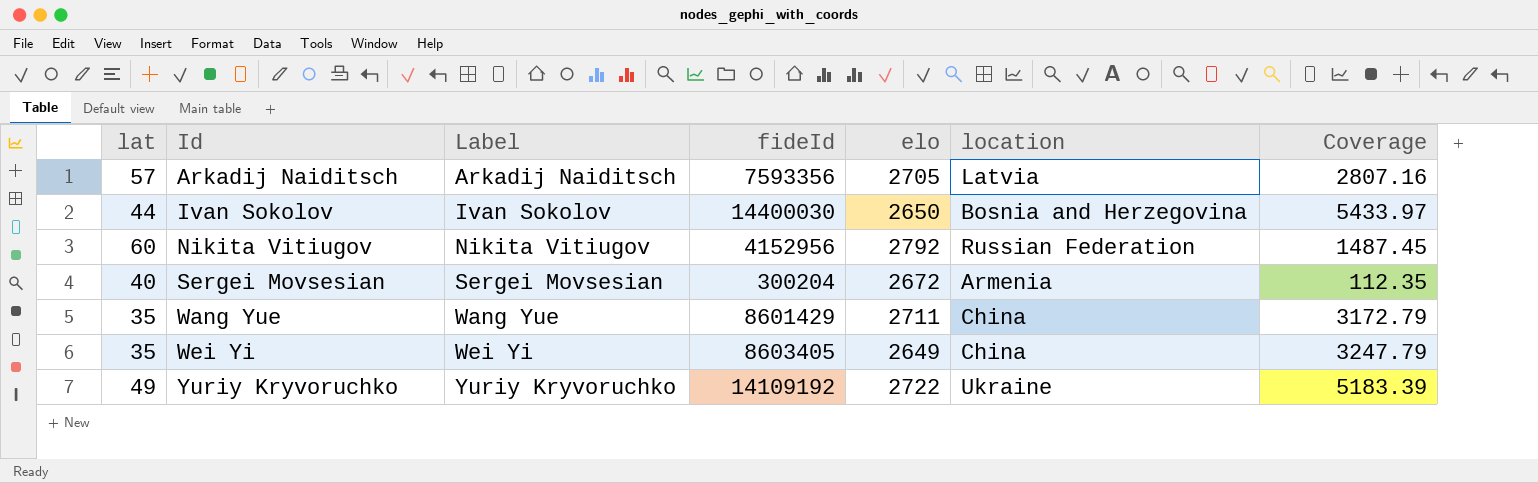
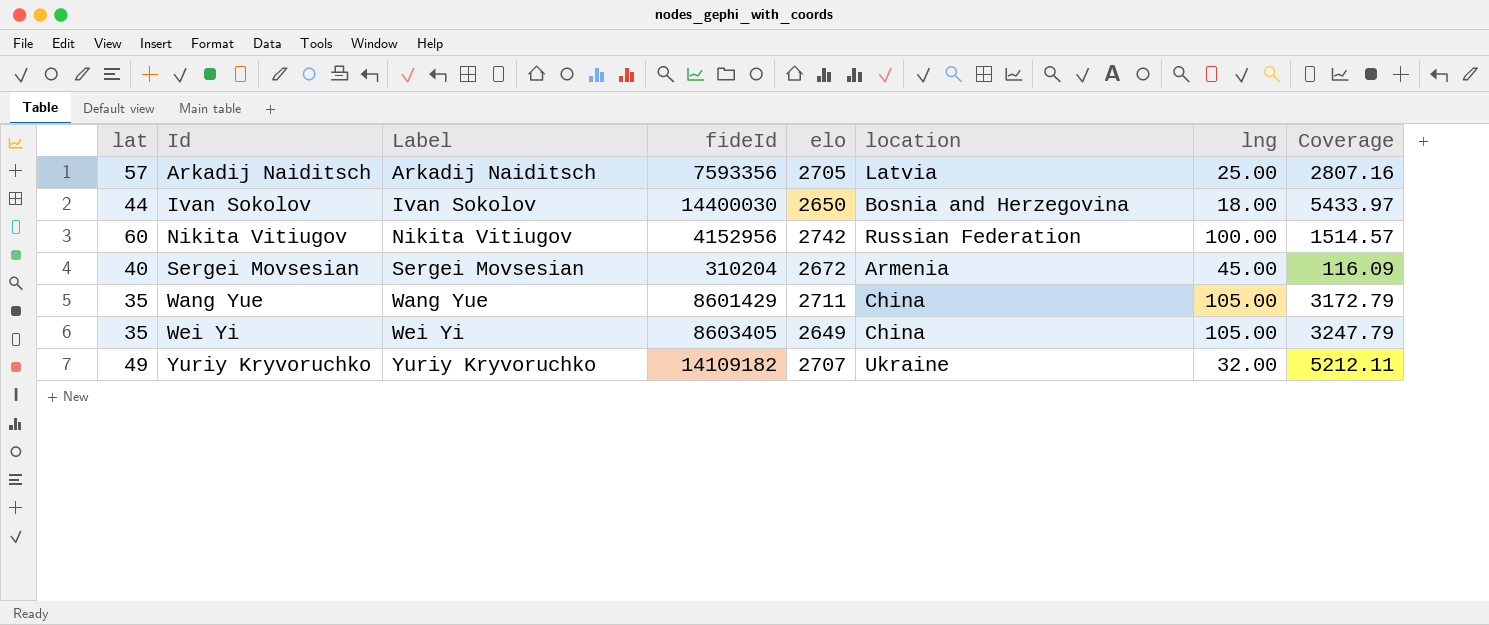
column lng | position: none -> 7
Nikita Vitiugov | elo: 2792 -> 2742
Nikita Vitiugov | Coverage: 1487.45 -> 1514.57
Sergei Movsesian | fideId: 300204 -> 310204
Sergei Movsesian | Coverage: 112.35 -> 116.09
Yuriy Kryvoruchko | fideId: 14109192 -> 14109182
Yuriy Kryvoruchko | elo: 2722 -> 2707
Yuriy Kryvoruchko | Coverage: 5183.39 -> 5212.11

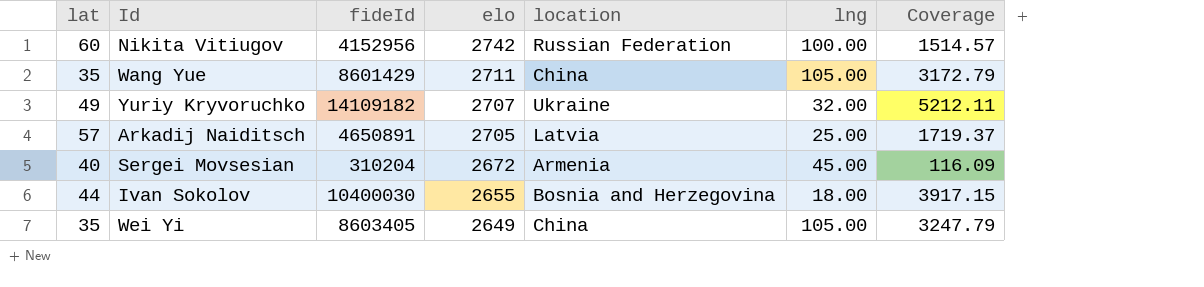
row order: Id ascending -> elo descending
column Label | position: 3 -> none
Arkadij Naiditsch | fideId: 7593356 -> 4650891
Arkadij Naiditsch | Coverage: 2807.16 -> 1719.37
Ivan Sokolov | fideId: 14400030 -> 10400030
Ivan Sokolov | elo: 2650 -> 2655
Ivan Sokolov | Coverage: 5433.97 -> 3917.15

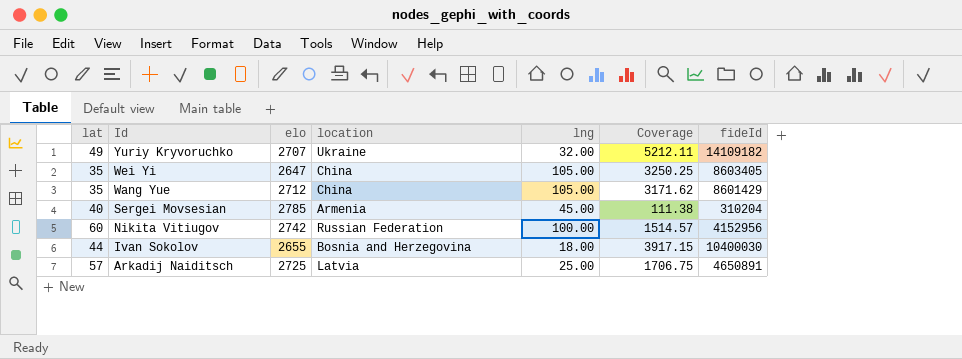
row order: elo descending -> Id descending
column fideId | position: 3 -> 7
Wei Yi | elo: 2649 -> 2647
Wei Yi | Coverage: 3247.79 -> 3250.25
Wang Yue | elo: 2711 -> 2712
Wang Yue | Coverage: 3172.79 -> 3171.62
Sergei Movsesian | elo: 2672 -> 2785
Sergei Movsesian | Coverage: 116.09 -> 111.38
Arkadij Naiditsch | elo: 2705 -> 2725
Arkadij Naiditsch | Coverage: 1719.37 -> 1706.75

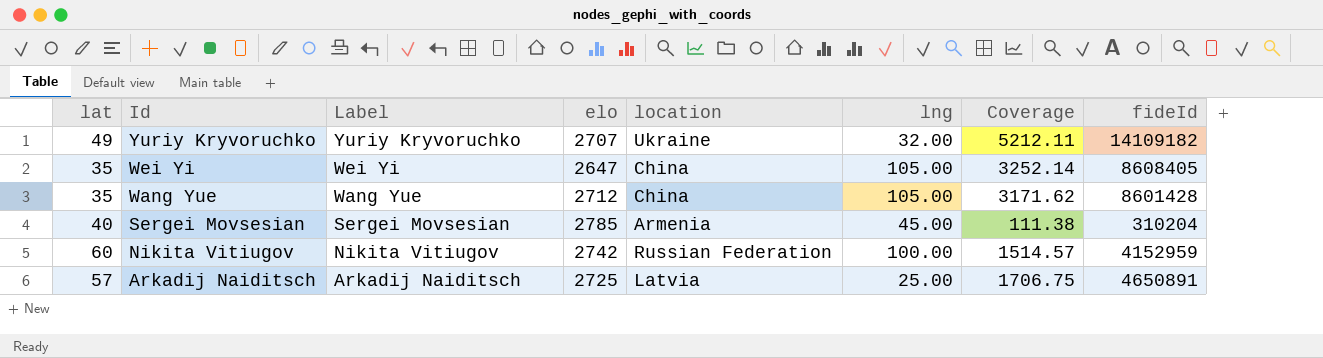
column Label | position: none -> 3
row Ivan Sokolov: 44 | 2655 | Bosnia and Herzegovina | 18.00 | 3917.15 | 10400030 -> none
Wei Yi | Coverage: 3250.25 -> 3252.14
Wei Yi | fideId: 8603405 -> 8608405
Wang Yue | fideId: 8601429 -> 8601428
Nikita Vitiugov | fideId: 4152956 -> 4152959

